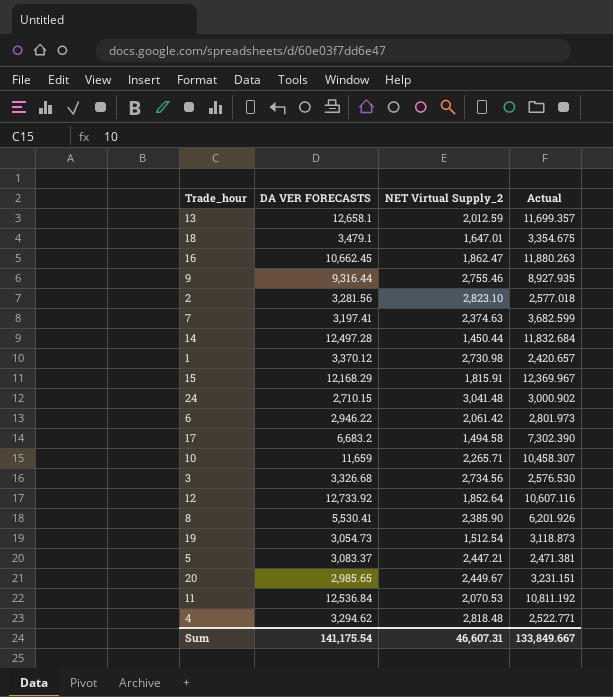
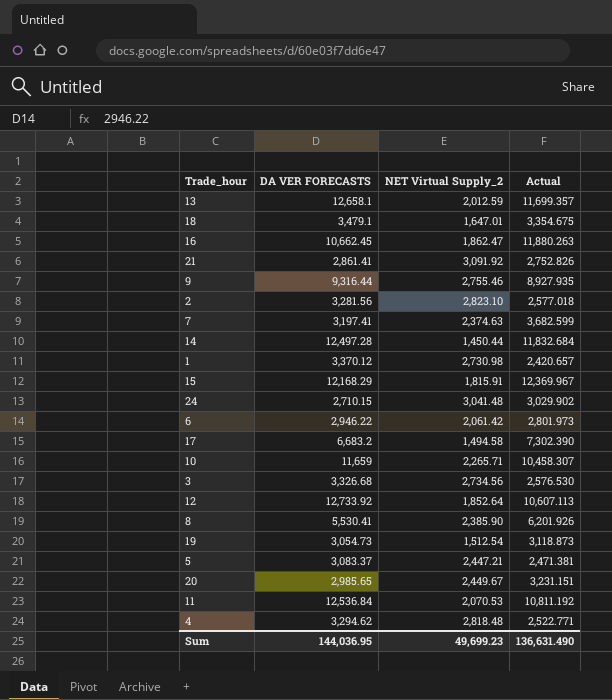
row 21: none -> 2,861.41 | 3,091.92 | 2,752.826
24 | Actual: 3,000.902 -> 3,029.902
12 | Actual: 10,607.116 -> 10,607.113
Sum | DA VER FORECASTS: 141,175.54 -> 144,036.95
Sum | NET Virtual Supply_2: 46,607.31 -> 49,699.23
Sum | Actual: 133,849.667 -> 136,631.490

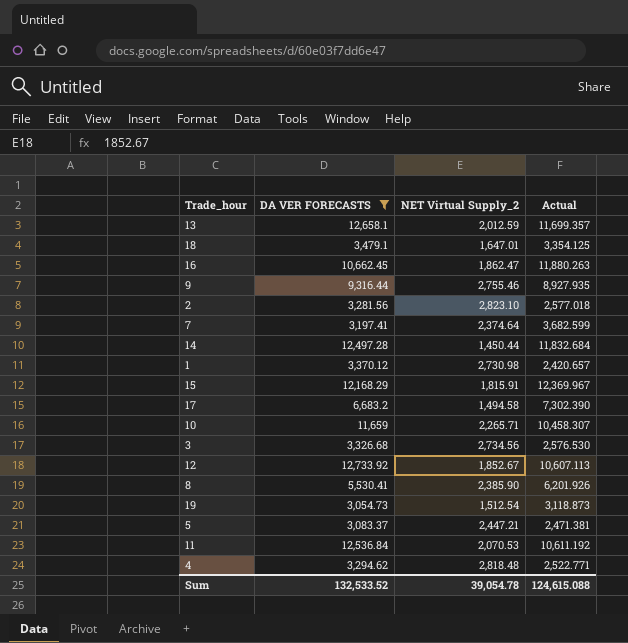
filter: none -> DA VER FORECASTS >= 3,054.73
18 | Actual: 3,354.675 -> 3,354.125
7 | NET Virtual Supply_2: 2,374.63 -> 2,374.64
12 | NET Virtual Supply_2: 1,852.64 -> 1,852.67
11 | Actual: 10,811.192 -> 10,611.192
Sum | DA VER FORECASTS: 144,036.95 -> 132,533.52
Sum | NET Virtual Supply_2: 49,699.23 -> 39,054.78
Sum | Actual: 136,631.490 -> 124,615.088

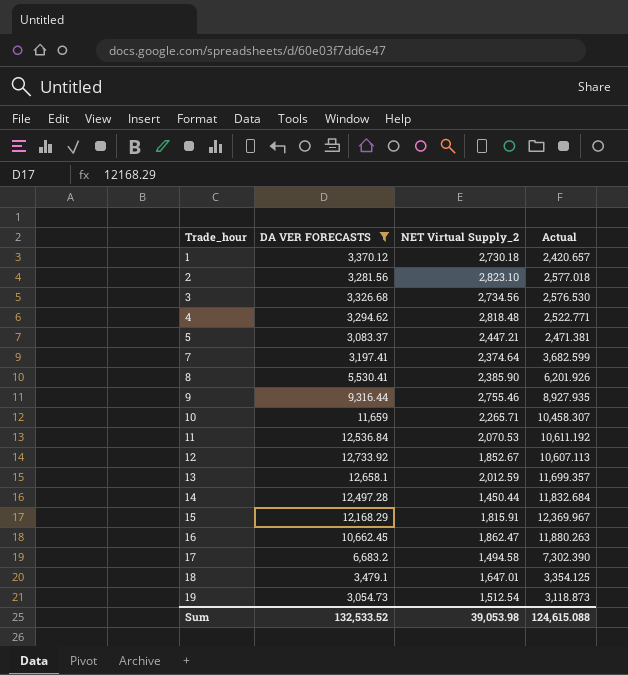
row order: none -> Trade_hour ascending
1 | NET Virtual Supply_2: 2,730.98 -> 2,730.18
Sum | NET Virtual Supply_2: 39,054.78 -> 39,053.98

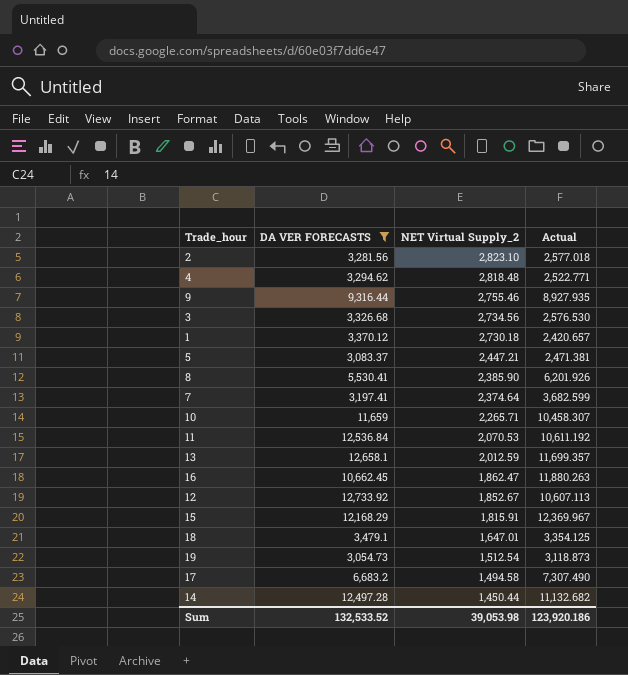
row order: Trade_hour ascending -> NET Virtual Supply_2 descending
17 | Actual: 7,302.390 -> 7,307.490
14 | Actual: 11,832.684 -> 11,132.682
Sum | Actual: 124,615.088 -> 123,920.186

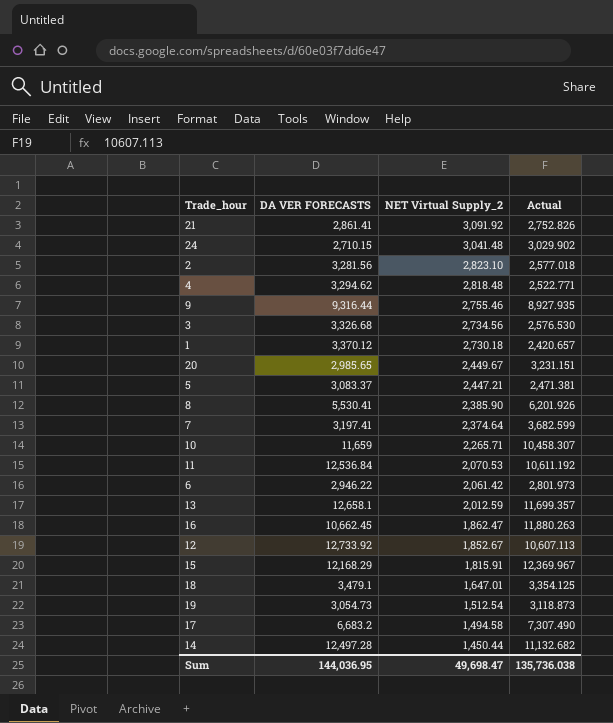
filter: DA VER FORECASTS >= 3,054.73 -> none
Sum | DA VER FORECASTS: 132,533.52 -> 144,036.95
Sum | NET Virtual Supply_2: 39,053.98 -> 49,698.47
Sum | Actual: 123,920.186 -> 135,736.038

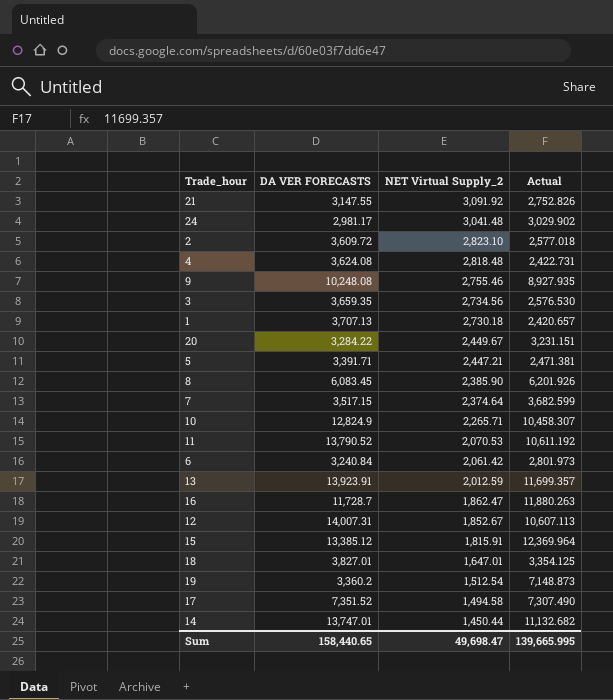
21 | DA VER FORECASTS: 2,861.41 -> 3,147.55
24 | DA VER FORECASTS: 2,710.15 -> 2,981.17
2 | DA VER FORECASTS: 3,281.56 -> 3,609.72
4 | DA VER FORECASTS: 3,294.62 -> 3,624.08
4 | Actual: 2,522.771 -> 2,422.731
9 | DA VER FORECASTS: 9,316.44 -> 10,248.08
3 | DA VER FORECASTS: 3,326.68 -> 3,659.35
1 | DA VER FORECASTS: 3,370.12 -> 3,707.13
20 | DA VER FORECASTS: 2,985.65 -> 3,284.22
5 | DA VER FORECASTS: 3,083.37 -> 3,391.71
8 | DA VER FORECASTS: 5,530.41 -> 6,083.45
7 | DA VER FORECASTS: 3,197.41 -> 3,517.15
10 | DA VER FORECASTS: 11,659 -> 12,824.9
11 | DA VER FORECASTS: 12,536.84 -> 13,790.52
6 | DA VER FORECASTS: 2,946.22 -> 3,240.84
13 | DA VER FORECASTS: 12,658.1 -> 13,923.91
16 | DA VER FORECASTS: 10,662.45 -> 11,728.7
12 | DA VER FORECASTS: 12,733.92 -> 14,007.31
15 | DA VER FORECASTS: 12,168.29 -> 13,385.12
15 | Actual: 12,369.967 -> 12,369.964
18 | DA VER FORECASTS: 3,479.1 -> 3,827.01
19 | DA VER FORECASTS: 3,054.73 -> 3,360.2
19 | Actual: 3,118.873 -> 7,148.873
17 | DA VER FORECASTS: 6,683.2 -> 7,351.52
14 | DA VER FORECASTS: 12,497.28 -> 13,747.01
Sum | DA VER FORECASTS: 144,036.95 -> 158,440.65
Sum | Actual: 135,736.038 -> 139,665.995

